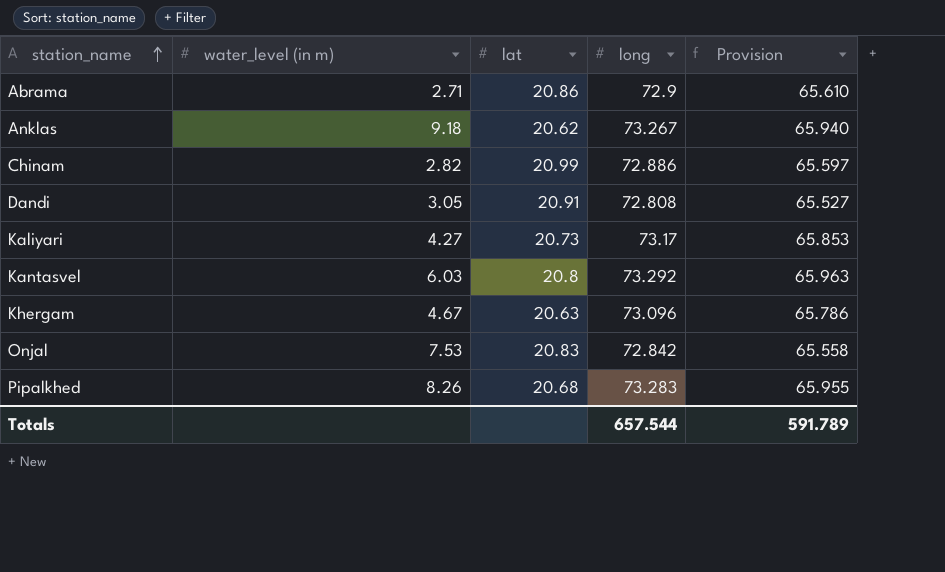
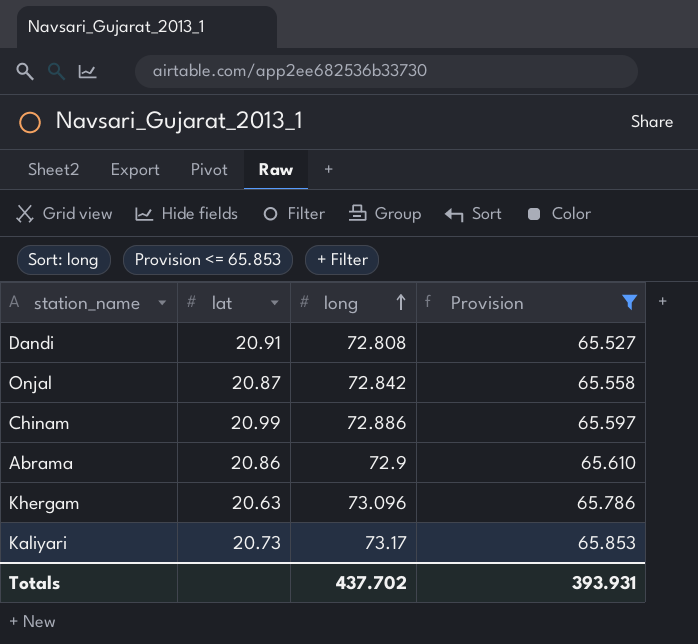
filter: none -> Provision <= 65.853
row order: station_name ascending -> long ascending
column water_level (in m) | position: 2 -> none
Onjal | lat: 20.83 -> 20.87
Totals | long: 657.544 -> 437.702
Totals | Provision: 591.789 -> 393.931

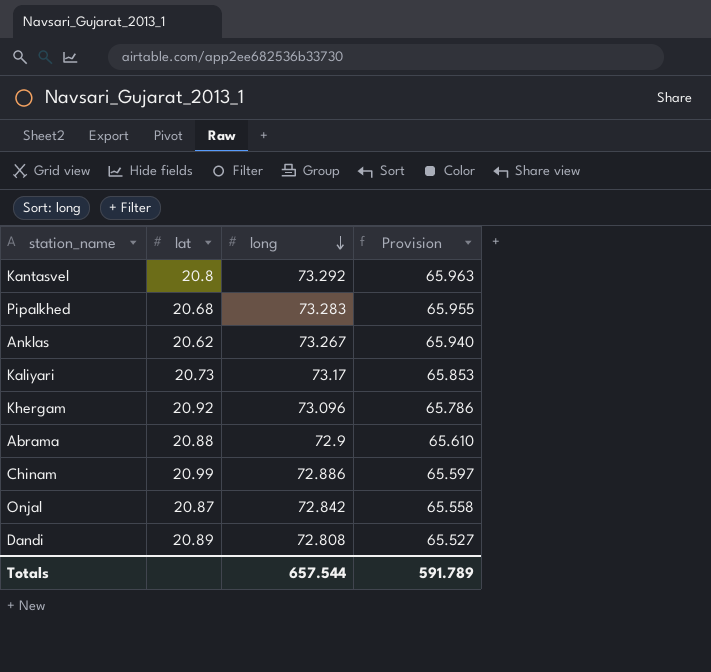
filter: Provision <= 65.853 -> none
row order: long ascending -> long descending
Khergam | lat: 20.63 -> 20.92
Abrama | lat: 20.86 -> 20.88
Dandi | lat: 20.91 -> 20.89
Totals | long: 437.702 -> 657.544
Totals | Provision: 393.931 -> 591.789

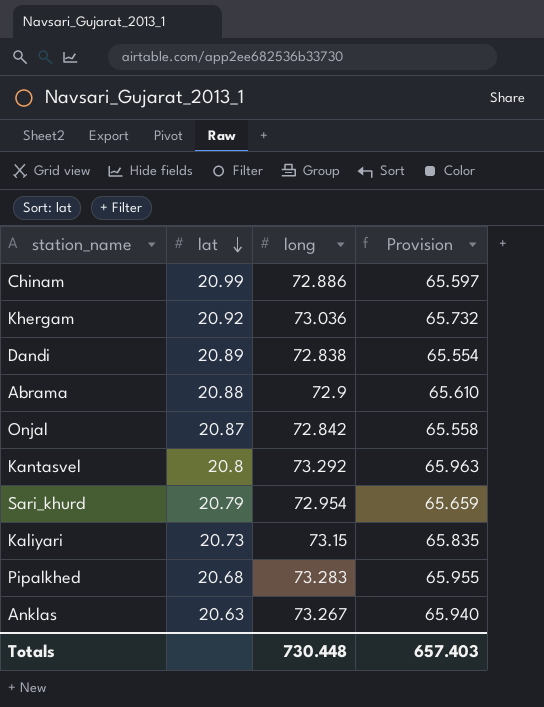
row order: long descending -> lat descending
Khergam | long: 73.096 -> 73.036
Khergam | Provision: 65.786 -> 65.732
Dandi | long: 72.808 -> 72.838
Dandi | Provision: 65.527 -> 65.554
row Sari_khurd: none -> 20.79 | 72.954 | 65.659
Kaliyari | long: 73.17 -> 73.15
Kaliyari | Provision: 65.853 -> 65.835
Anklas | lat: 20.62 -> 20.63
Totals | long: 657.544 -> 730.448
Totals | Provision: 591.789 -> 657.403

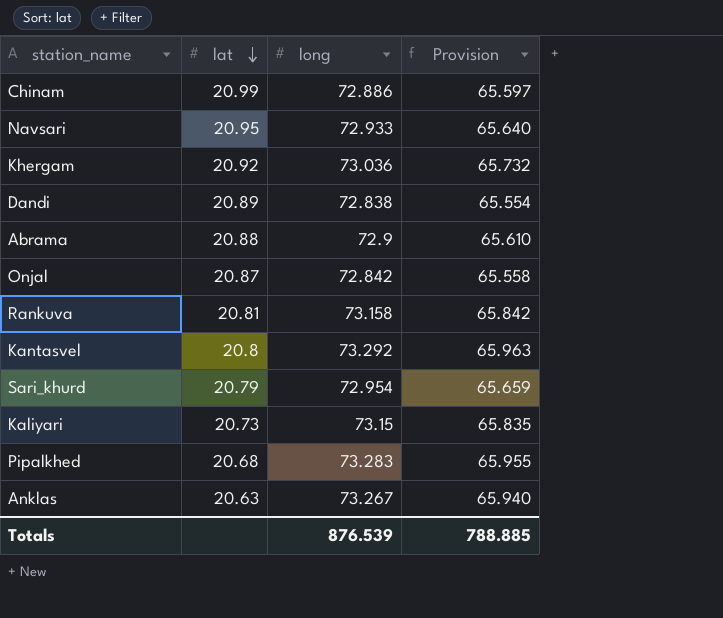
row Navsari: none -> 20.95 | 72.933 | 65.640
row Rankuva: none -> 20.81 | 73.158 | 65.842
Totals | long: 730.448 -> 876.539
Totals | Provision: 657.403 -> 788.885

